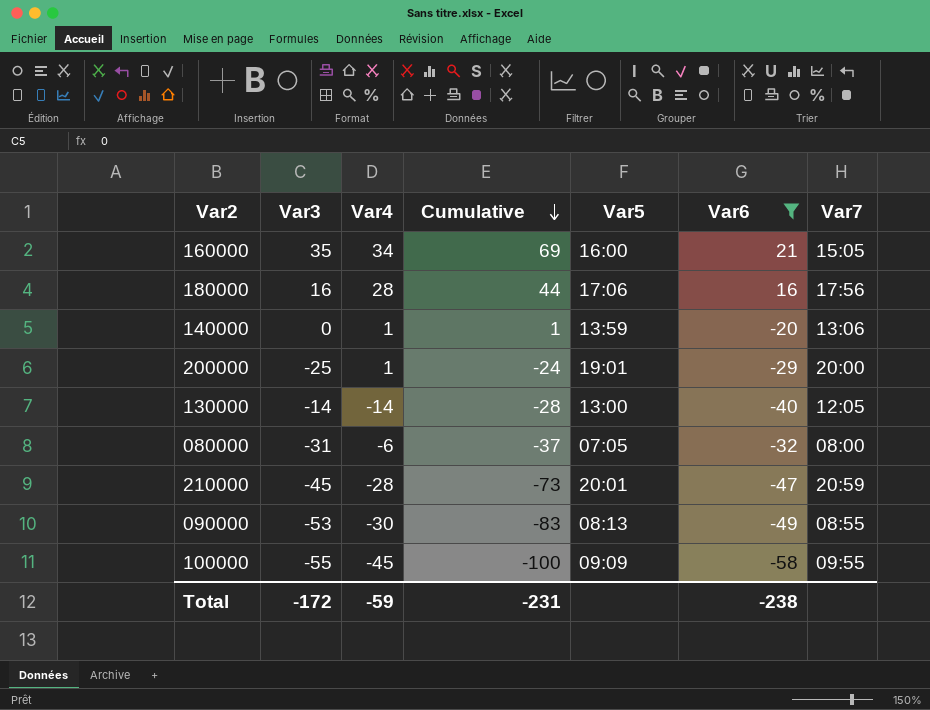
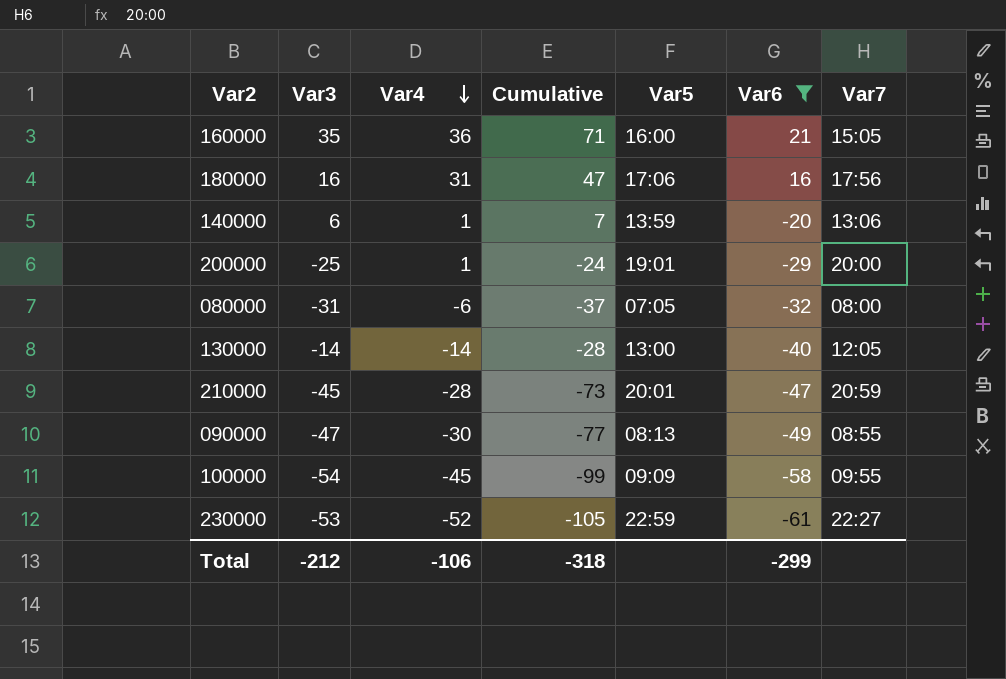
row order: Cumulative descending -> Var4 descending
160000 | Var4: 34 -> 36
160000 | Cumulative: 69 -> 71
180000 | Var4: 28 -> 31
180000 | Cumulative: 44 -> 47
140000 | Var3: 0 -> 6
140000 | Cumulative: 1 -> 7
090000 | Var3: -53 -> -47
090000 | Cumulative: -83 -> -77
100000 | Var3: -55 -> -54
100000 | Cumulative: -100 -> -99
row 230000: none -> -53 | -52 | -105 | 22:59 | -61 | 22:27
Total | Var3: -172 -> -212
Total | Var4: -59 -> -106
Total | Cumulative: -231 -> -318
Total | Var6: -238 -> -299

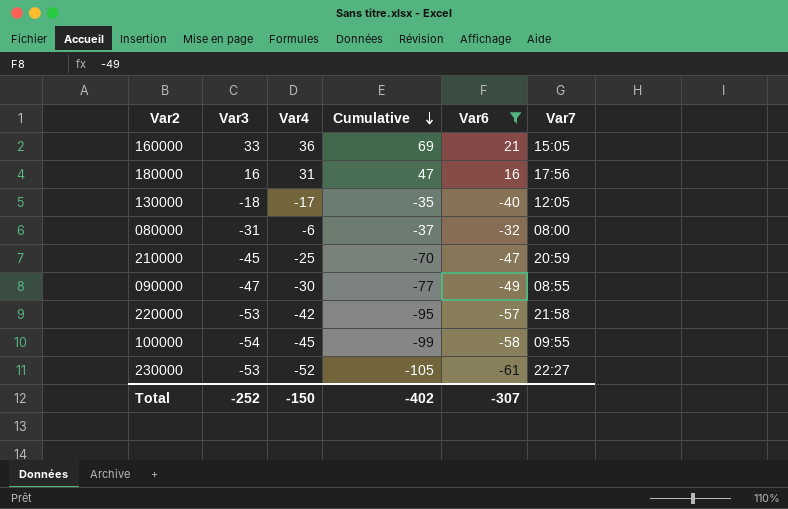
row order: Var4 descending -> Cumulative descending
column Var5 | position: 5 -> none
row 140000: 6 | 1 | 7 | 13:59 | -20 | 13:06 -> none
row 200000: -25 | 1 | -24 | 19:01 | -29 | 20:00 -> none
160000 | Var3: 35 -> 33
160000 | Cumulative: 71 -> 69
130000 | Var3: -14 -> -18
130000 | Var4: -14 -> -17
130000 | Cumulative: -28 -> -35
210000 | Var4: -28 -> -25
210000 | Cumulative: -73 -> -70
row 220000: none -> -53 | -42 | -95 | -57 | 21:58
Total | Var3: -212 -> -252
Total | Var4: -106 -> -150
Total | Cumulative: -318 -> -402
Total | Var6: -299 -> -307

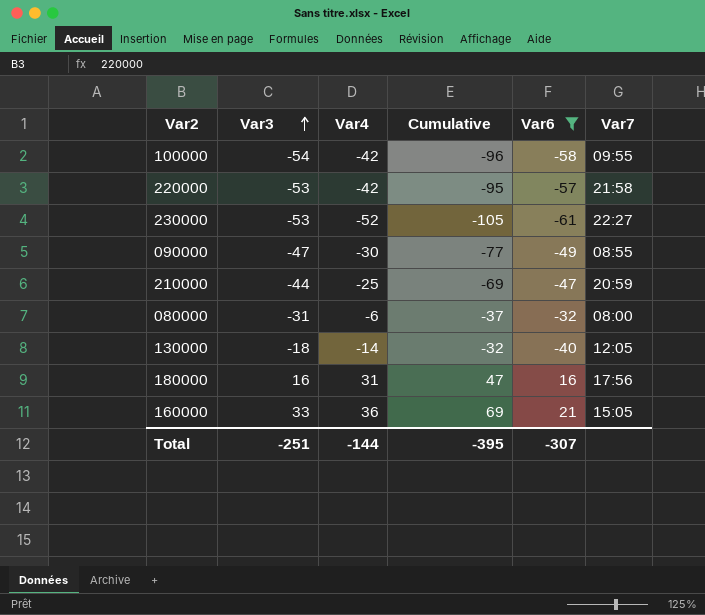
row order: Cumulative descending -> Var3 ascending
100000 | Var4: -45 -> -42
100000 | Cumulative: -99 -> -96
210000 | Var3: -45 -> -44
210000 | Cumulative: -70 -> -69
130000 | Var4: -17 -> -14
130000 | Cumulative: -35 -> -32
Total | Var3: -252 -> -251
Total | Var4: -150 -> -144
Total | Cumulative: -402 -> -395

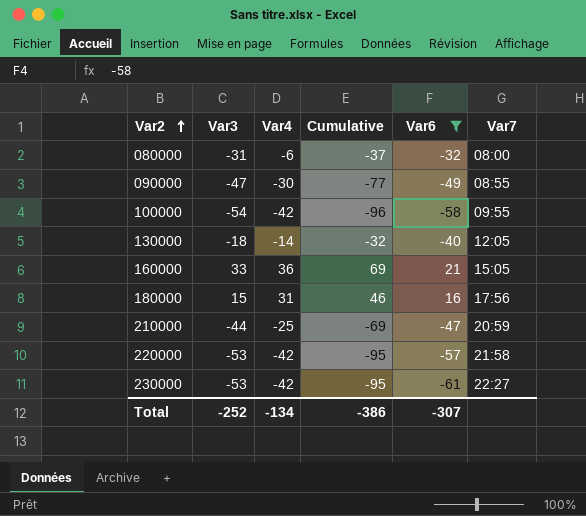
row order: Var3 ascending -> Var2 ascending
180000 | Var3: 16 -> 15
180000 | Cumulative: 47 -> 46
230000 | Var4: -52 -> -42
230000 | Cumulative: -105 -> -95
Total | Var3: -251 -> -252
Total | Var4: -144 -> -134
Total | Cumulative: -395 -> -386

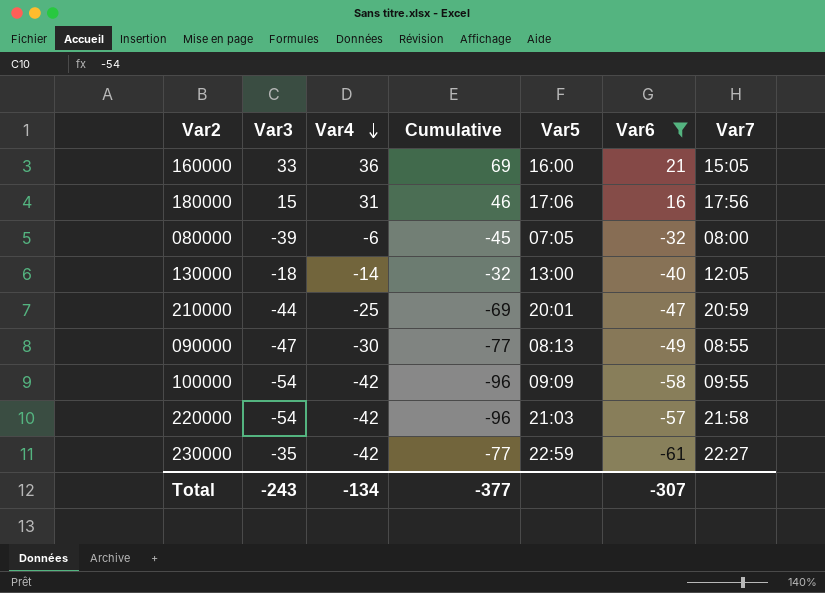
row order: Var2 ascending -> Var4 descending
column Var5 | position: none -> 5
080000 | Var3: -31 -> -39
080000 | Cumulative: -37 -> -45
220000 | Var3: -53 -> -54
220000 | Cumulative: -95 -> -96
230000 | Var3: -53 -> -35
230000 | Cumulative: -95 -> -77
Total | Var3: -252 -> -243
Total | Cumulative: -386 -> -377

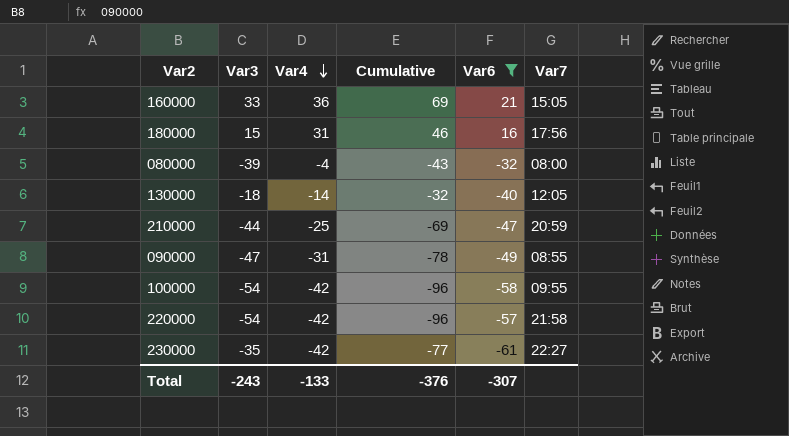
column Var5 | position: 5 -> none
080000 | Var4: -6 -> -4
080000 | Cumulative: -45 -> -43
090000 | Var4: -30 -> -31
090000 | Cumulative: -77 -> -78
Total | Var4: -134 -> -133
Total | Cumulative: -377 -> -376

